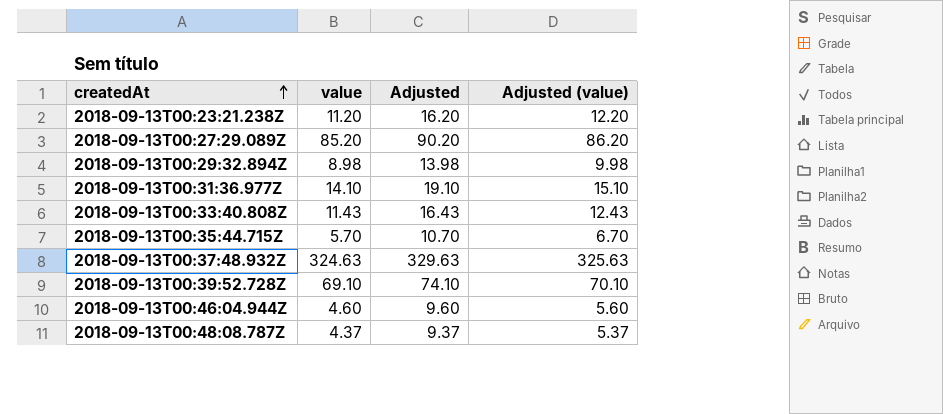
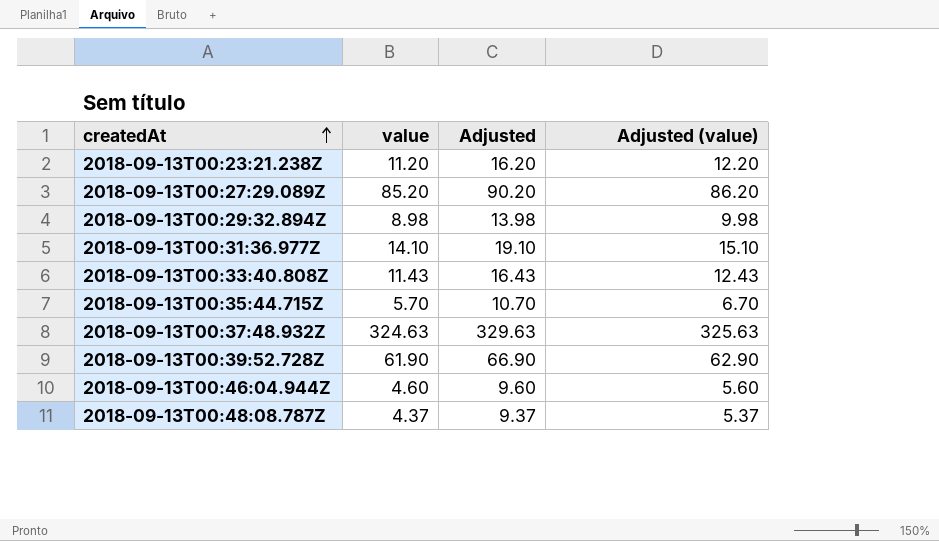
2018-09-13T00:39:52.728Z | value: 69.10 -> 61.90
2018-09-13T00:39:52.728Z | Adjusted: 74.10 -> 66.90
2018-09-13T00:39:52.728Z | Adjusted (value): 70.10 -> 62.90

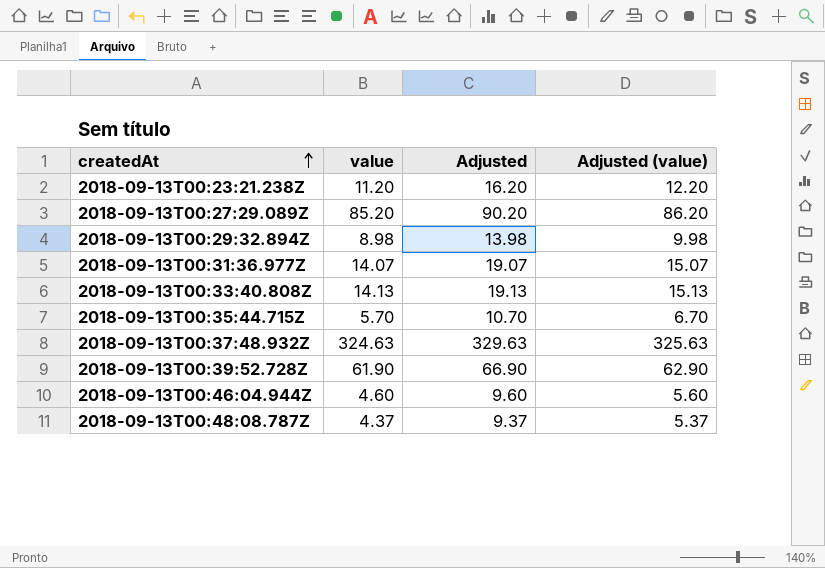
2018-09-13T00:31:36.977Z | value: 14.10 -> 14.07
2018-09-13T00:31:36.977Z | Adjusted: 19.10 -> 19.07
2018-09-13T00:31:36.977Z | Adjusted (value): 15.10 -> 15.07
2018-09-13T00:33:40.808Z | value: 11.43 -> 14.13
2018-09-13T00:33:40.808Z | Adjusted: 16.43 -> 19.13
2018-09-13T00:33:40.808Z | Adjusted (value): 12.43 -> 15.13

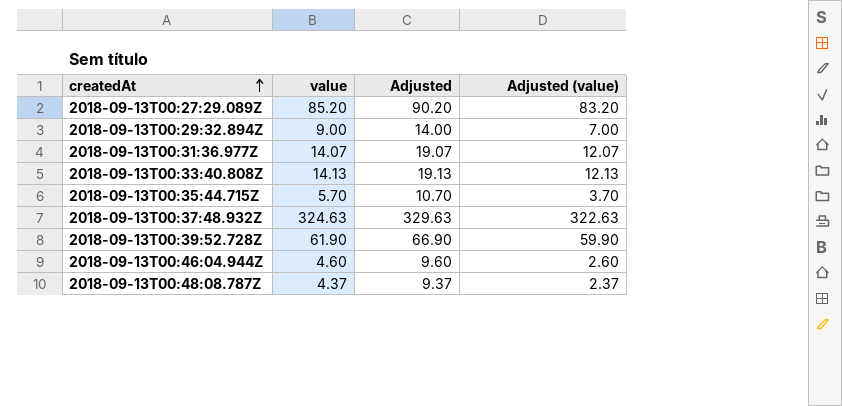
column Adjusted (value) | formula: [value] + 1 -> [value] - 2
row 2018-09-13T00:23:21.238Z: 11.20 | 16.20 | 12.20 -> none
2018-09-13T00:29:32.894Z | value: 8.98 -> 9.00
2018-09-13T00:29:32.894Z | Adjusted: 13.98 -> 14.00

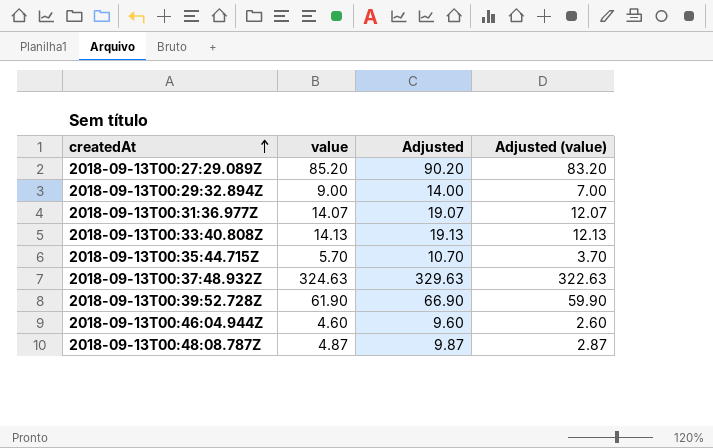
2018-09-13T00:48:08.787Z | value: 4.37 -> 4.87
2018-09-13T00:48:08.787Z | Adjusted: 9.37 -> 9.87
2018-09-13T00:48:08.787Z | Adjusted (value): 2.37 -> 2.87

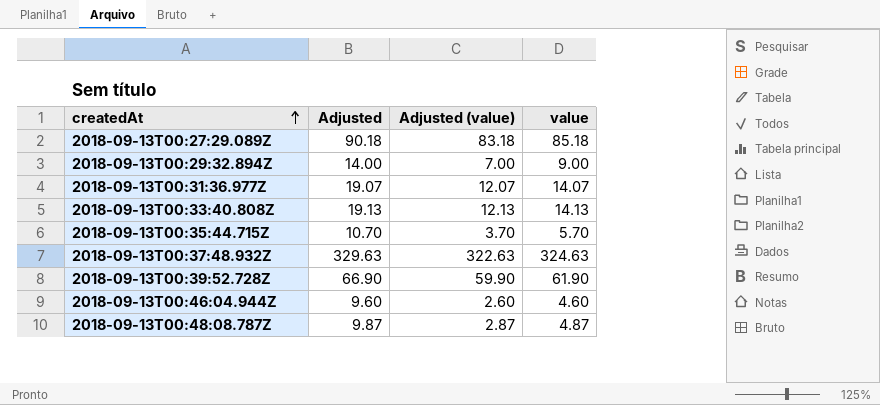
column value | position: 2 -> 4
2018-09-13T00:27:29.089Z | Adjusted: 90.20 -> 90.18
2018-09-13T00:27:29.089Z | Adjusted (value): 83.20 -> 83.18
2018-09-13T00:27:29.089Z | value: 85.20 -> 85.18

